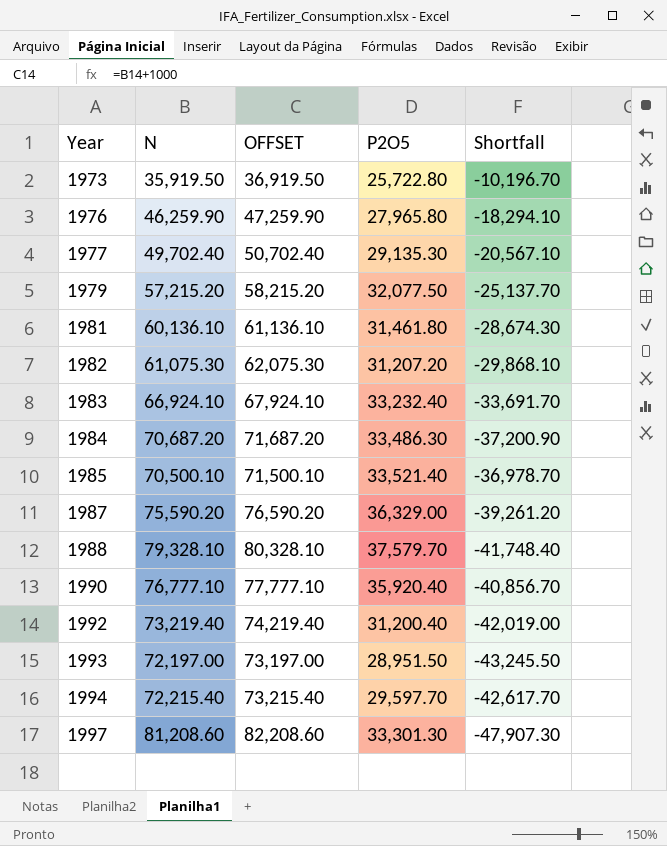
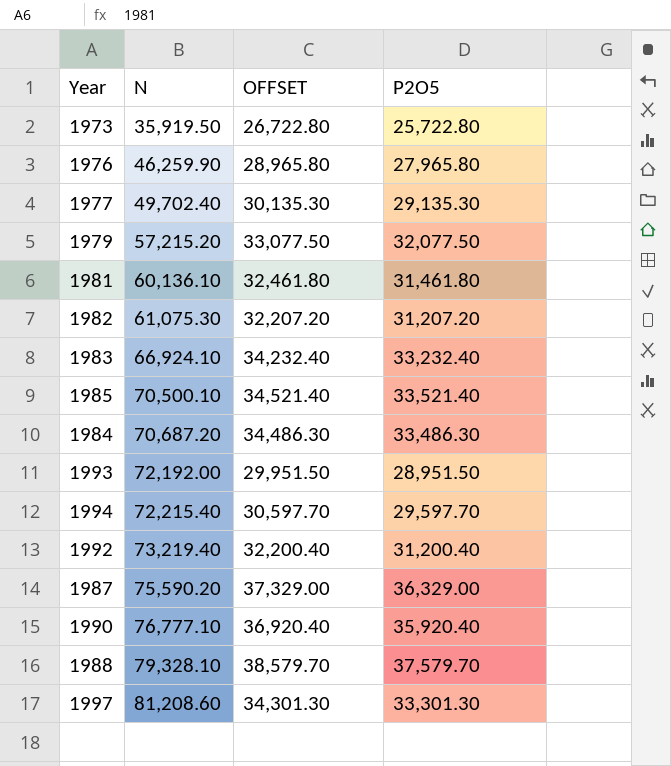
row order: Year ascending -> N ascending
column Shortfall | formula: [P2O5] - [N] -> none
column OFFSET | formula: [N] + 1000 -> [P2O5] + 1000
1993 | N: 72,197.00 -> 72,192.00

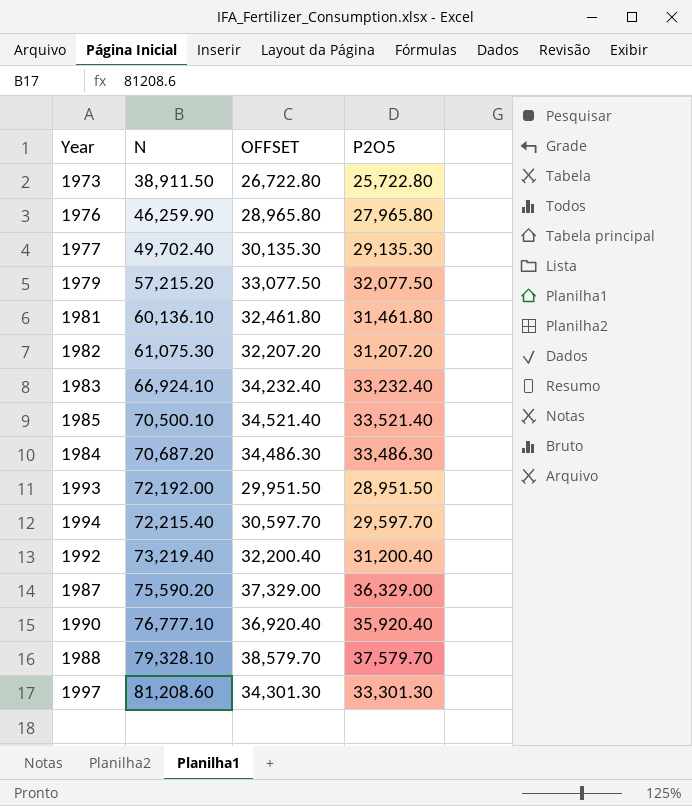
1973 | N: 35,919.50 -> 38,911.50

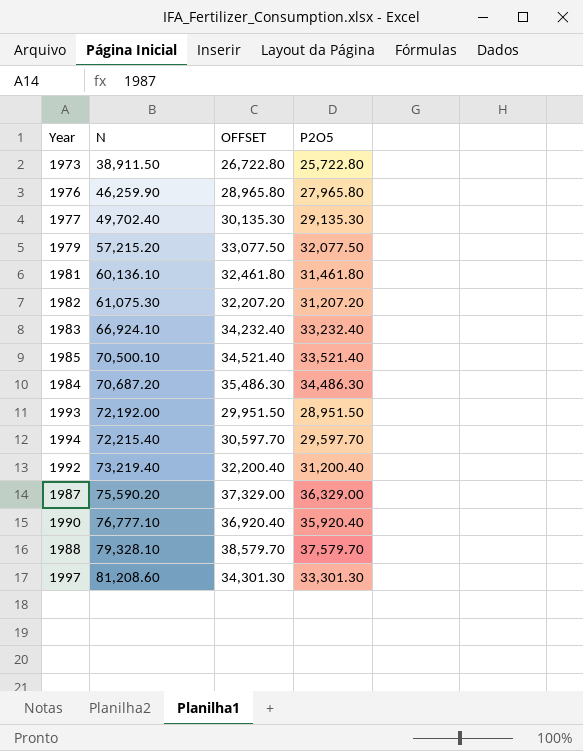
1984 | OFFSET: 34,486.30 -> 35,486.30
1984 | P2O5: 33,486.30 -> 34,486.30

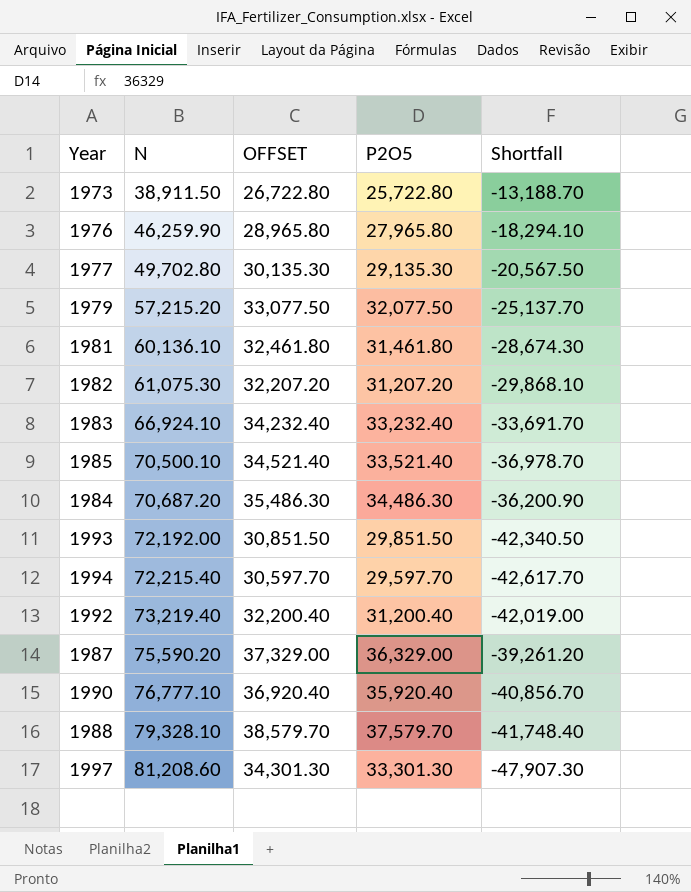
column Shortfall | formula: none -> [P2O5] - [N]
1977 | N: 49,702.40 -> 49,702.80
1993 | OFFSET: 29,951.50 -> 30,851.50
1993 | P2O5: 28,951.50 -> 29,851.50

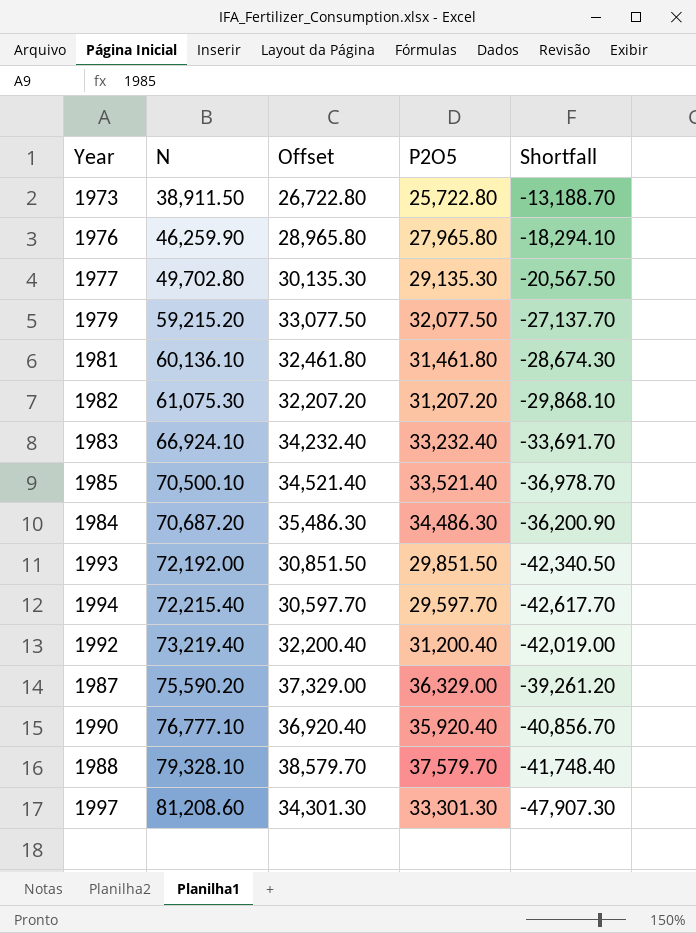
column name: OFFSET -> Offset
1979 | N: 57,215.20 -> 59,215.20
1979 | Shortfall: -25,137.70 -> -27,137.70

